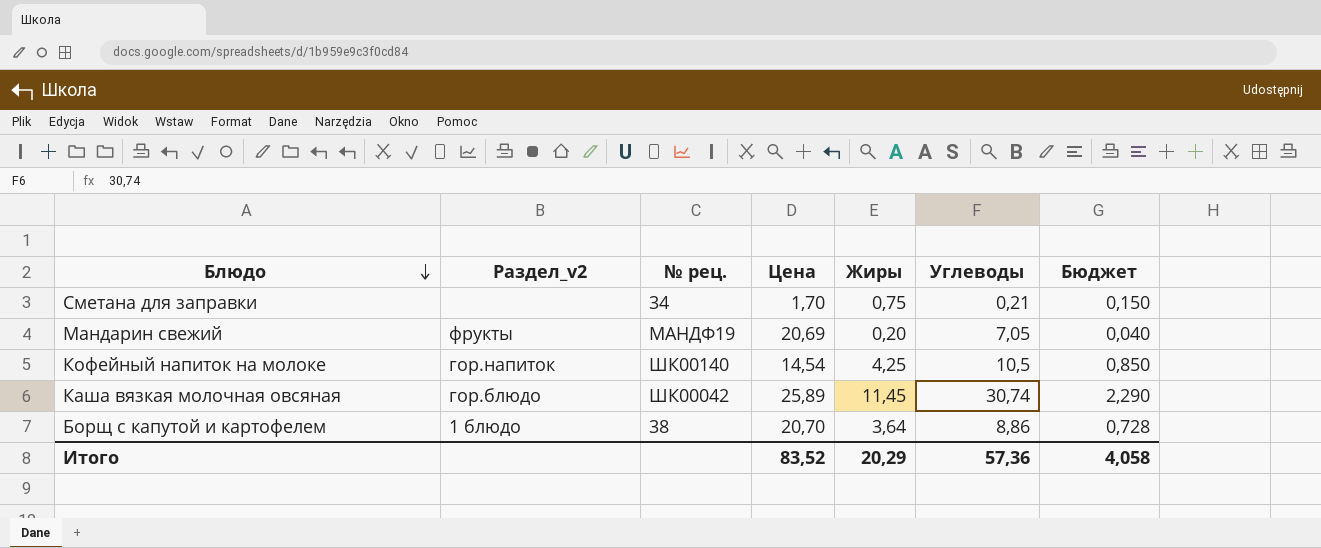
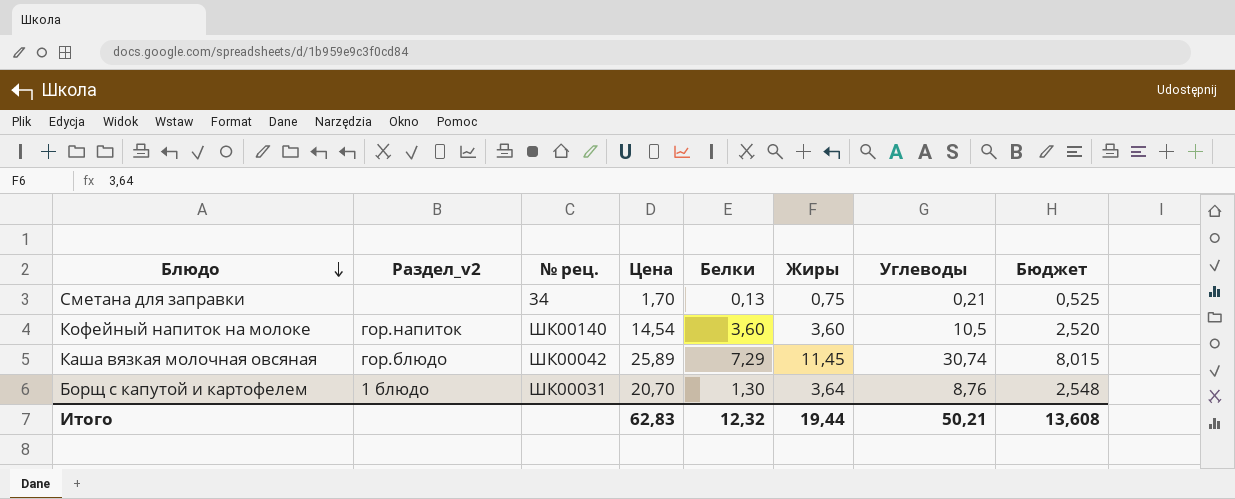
column Белки | position: none -> 5
column Бюджет | formula: [Жиры] * 0,2 -> [Жиры] * 0,7
row Мандарин свежий: фрукты | МАНДФ19 | 20,69 | 0,20 | 7,05 | 0,040 -> none
Кофейный напиток на молоке | Жиры: 4,25 -> 3,60
Борщ с капутой и картофелем | № рец.: 38 -> ШК00031
Борщ с капутой и картофелем | Углеводы: 8,86 -> 8,76
Итого | Цена: 83,52 -> 62,83
Итого | Жиры: 20,29 -> 19,44
Итого | Углеводы: 57,36 -> 50,21
Итого | Бюджет: 4,058 -> 13,608

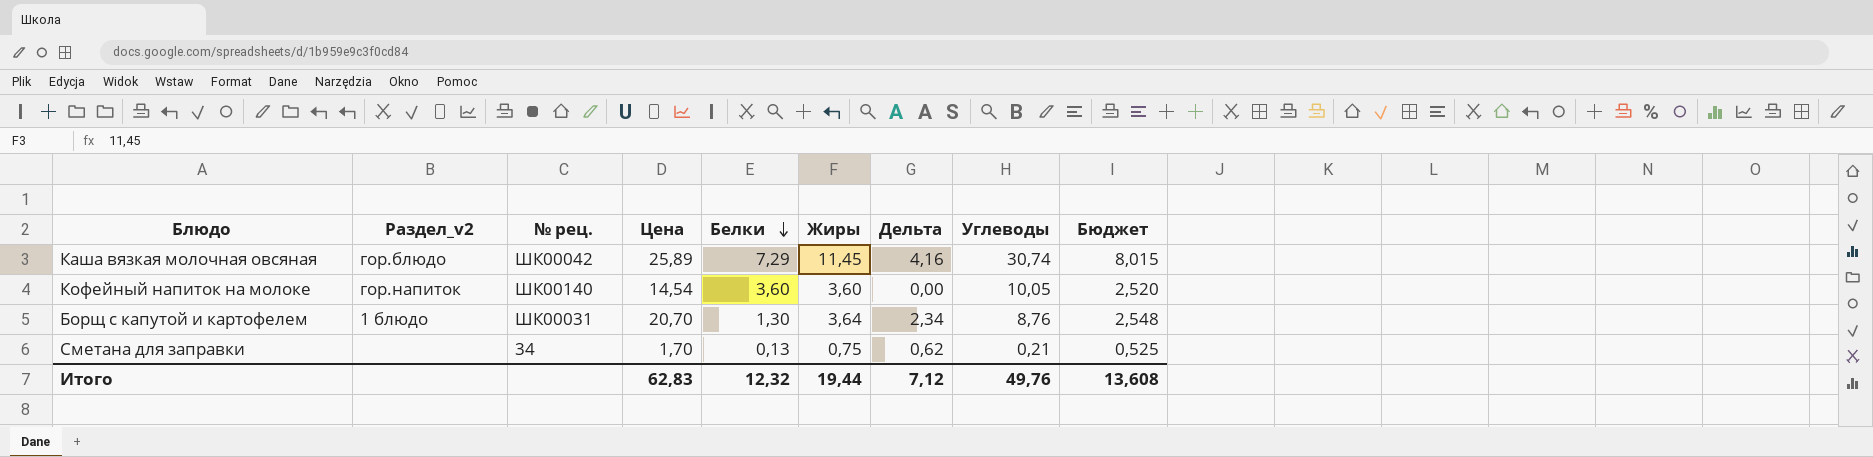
row order: Блюдо descending -> Белки descending
column Дельта | formula: none -> [Жиры] - [Белки]
Кофейный напиток на молоке | Углеводы: 10,5 -> 10,05
Итого | Углеводы: 50,21 -> 49,76

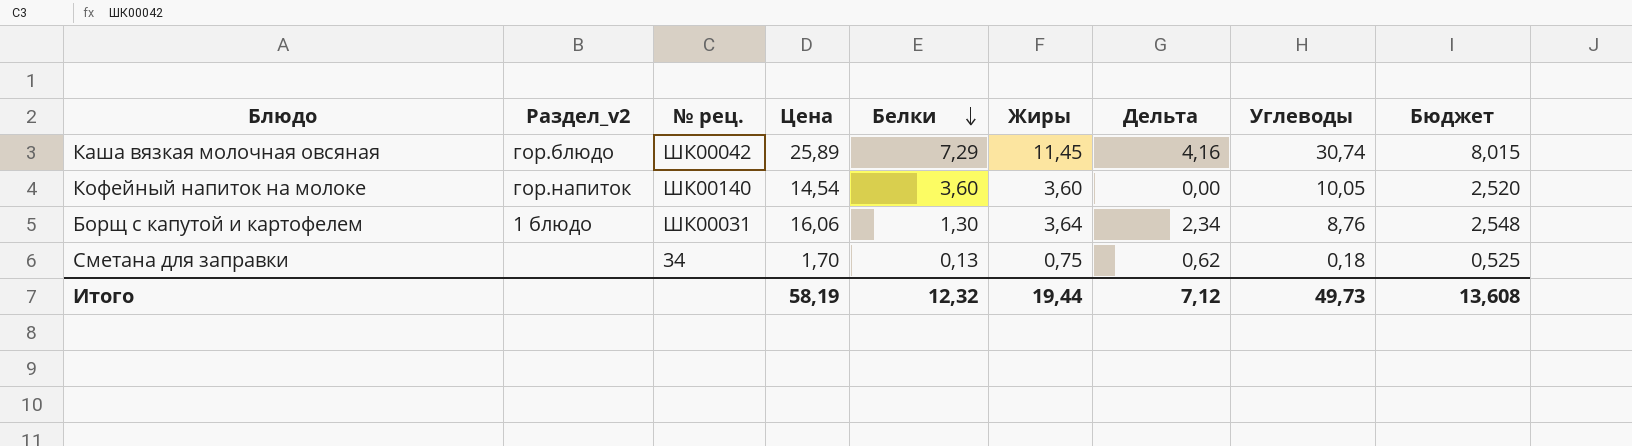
Борщ с капутой и картофелем | Цена: 20,70 -> 16,06
Сметана для заправки | Углеводы: 0,21 -> 0,18
Итого | Цена: 62,83 -> 58,19
Итого | Углеводы: 49,76 -> 49,73

